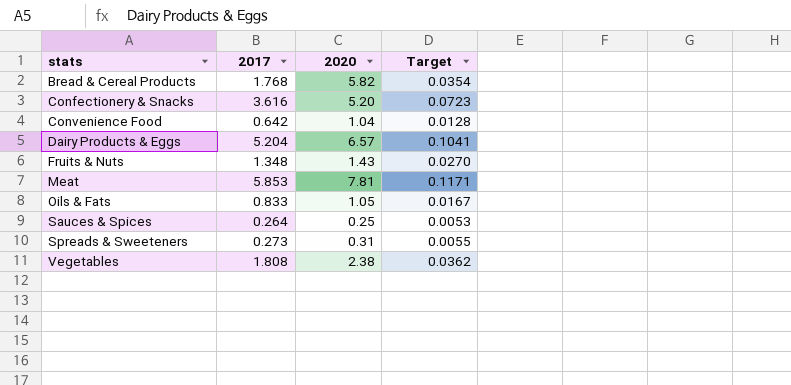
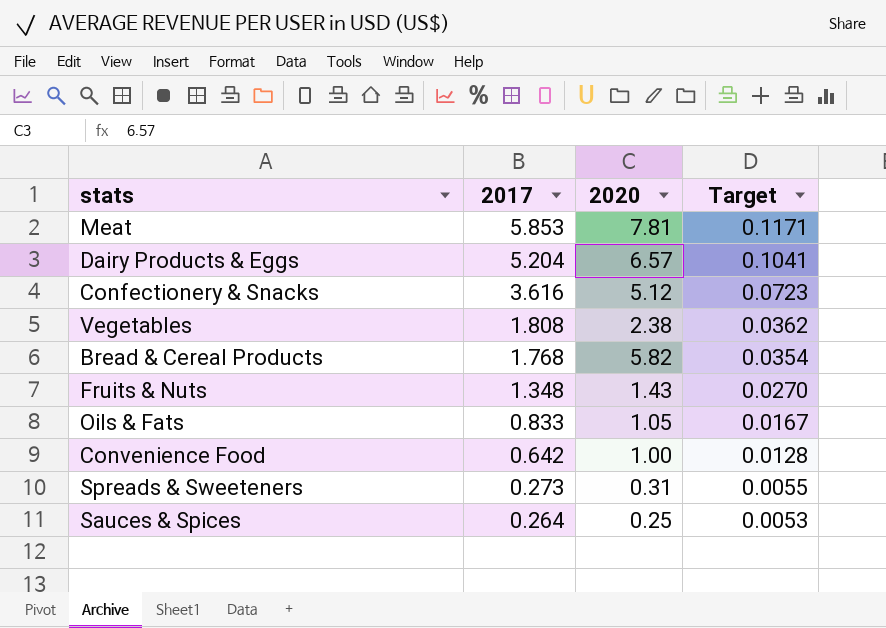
row order: stats ascending -> 2017 descending
Confectionery & Snacks | 2020: 5.20 -> 5.12
Convenience Food | 2020: 1.04 -> 1.00

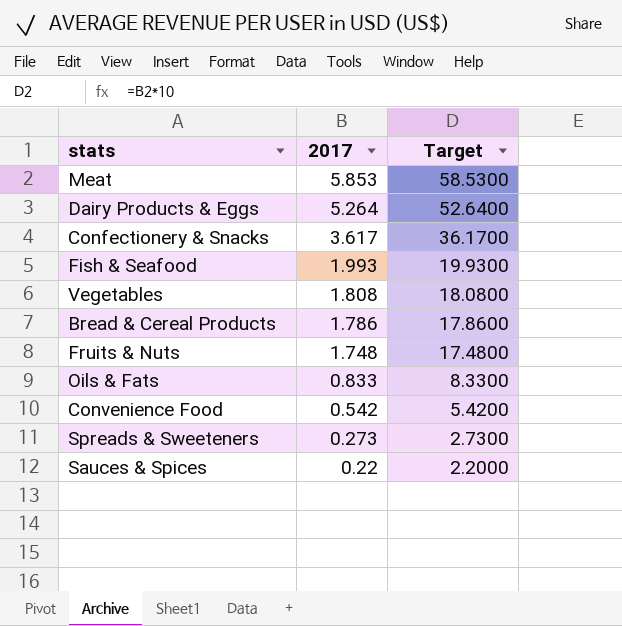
column 2020 | position: 3 -> none
column Target | formula: [2017] * 0.02 -> [2017] * 10
Dairy Products & Eggs | 2017: 5.204 -> 5.264
Confectionery & Snacks | 2017: 3.616 -> 3.617
row Fish & Seafood: none -> 1.993 | 19.9300
Bread & Cereal Products | 2017: 1.768 -> 1.786
Fruits & Nuts | 2017: 1.348 -> 1.748
Convenience Food | 2017: 0.642 -> 0.542
Sauces & Spices | 2017: 0.264 -> 0.22

